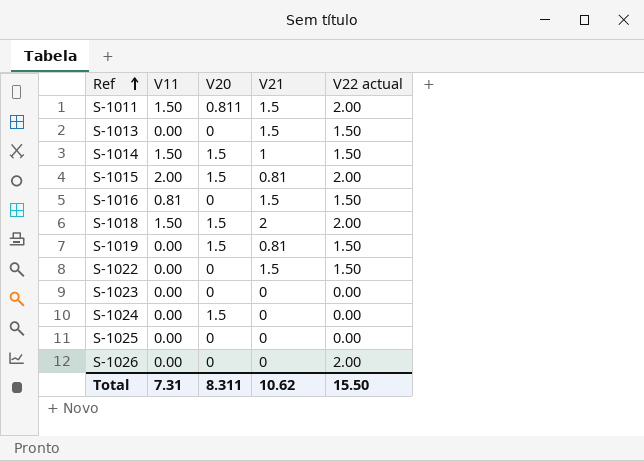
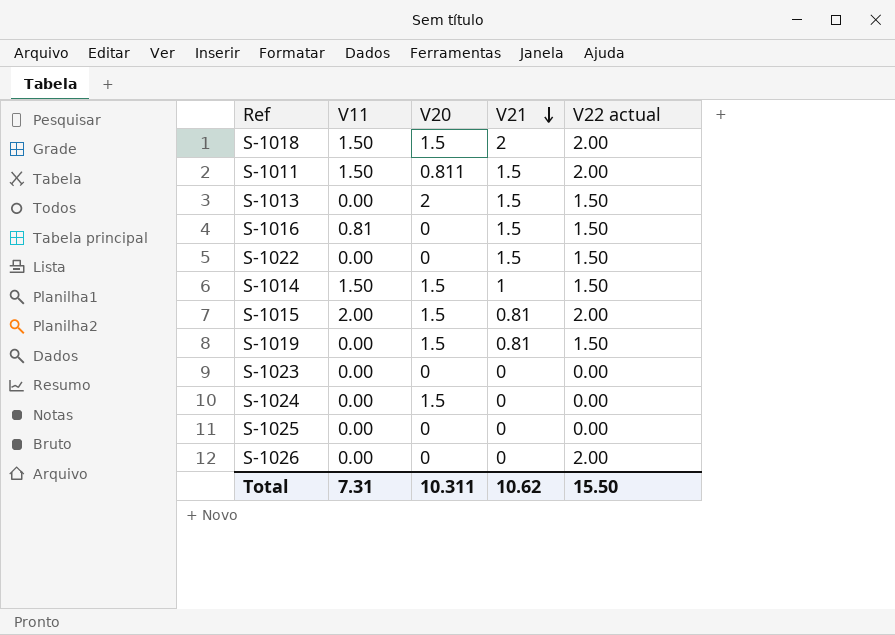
row order: Ref ascending -> V21 descending
S-1013 | V20: 0 -> 2
Total | V20: 8.311 -> 10.311

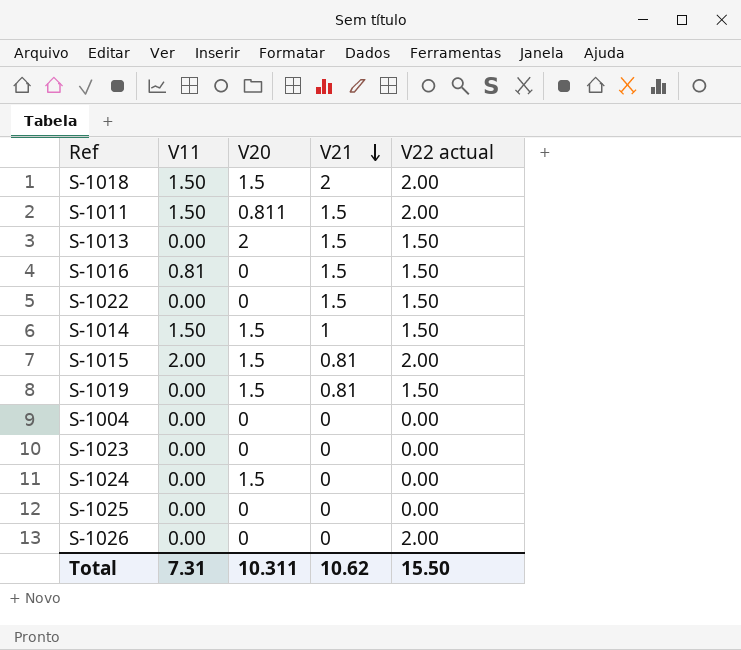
row S-1004: none -> 0.00 | 0 | 0 | 0.00

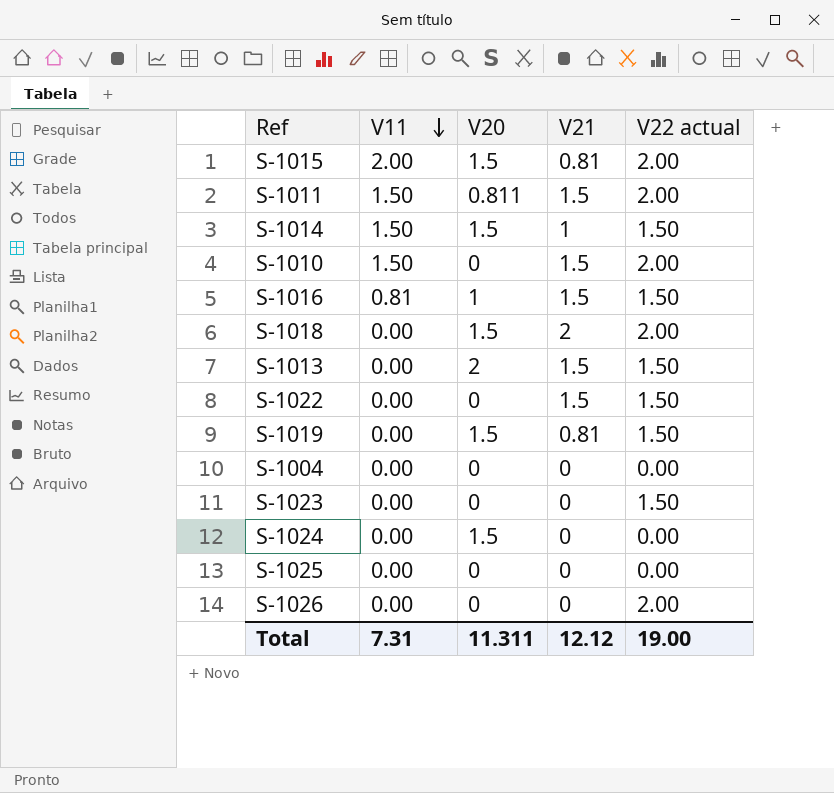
row order: V21 descending -> V11 descending
row S-1010: none -> 1.50 | 0 | 1.5 | 2.00
S-1016 | V20: 0 -> 1
S-1018 | V11: 1.50 -> 0.00
S-1023 | V22 actual: 0.00 -> 1.50
Total | V20: 10.311 -> 11.311
Total | V21: 10.62 -> 12.12
Total | V22 actual: 15.50 -> 19.00

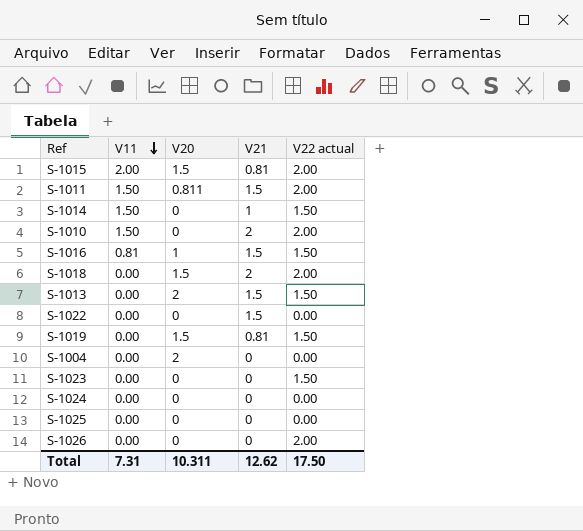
S-1014 | V20: 1.5 -> 0
S-1010 | V21: 1.5 -> 2
S-1022 | V22 actual: 1.50 -> 0.00
S-1004 | V20: 0 -> 2
S-1024 | V20: 1.5 -> 0
Total | V20: 11.311 -> 10.311
Total | V21: 12.12 -> 12.62
Total | V22 actual: 19.00 -> 17.50

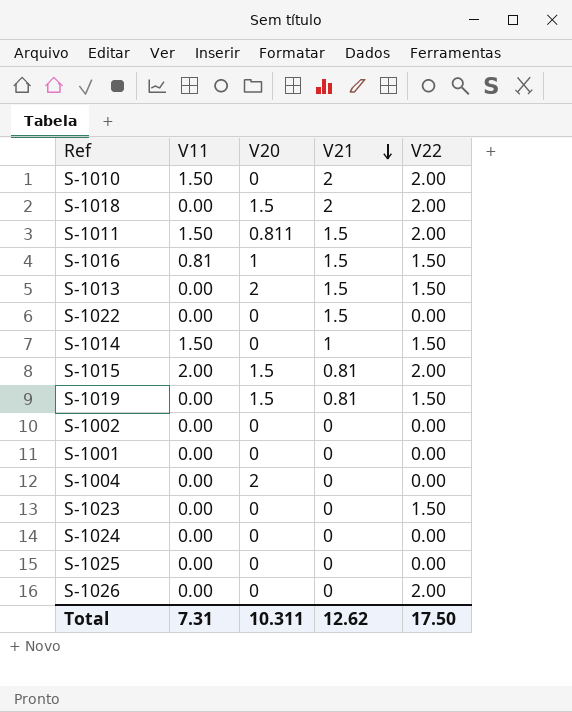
row order: V11 descending -> V21 descending
column name: V22 actual -> V22
row S-1002: none -> 0.00 | 0 | 0 | 0.00
row S-1001: none -> 0.00 | 0 | 0 | 0.00

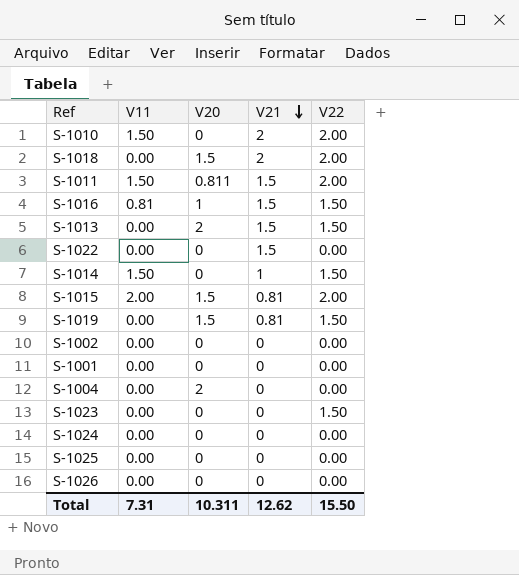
S-1026 | V22: 2.00 -> 0.00
Total | V22: 17.50 -> 15.50

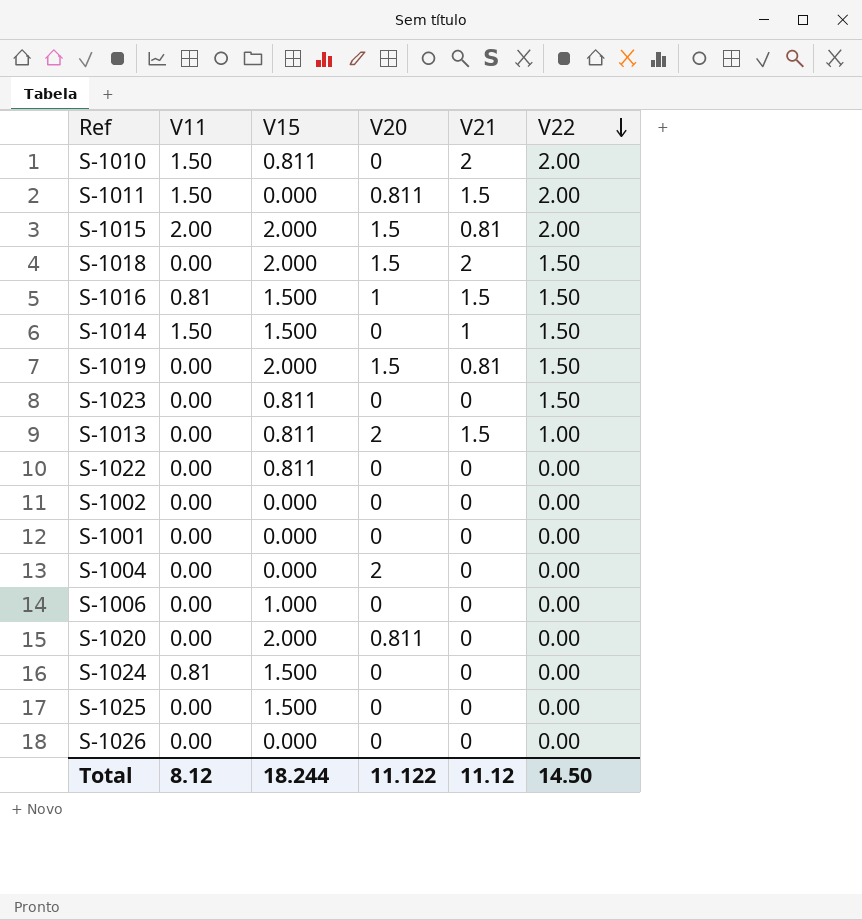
row order: V21 descending -> V22 descending
column V15 | position: none -> 3
S-1018 | V22: 2.00 -> 1.50
S-1013 | V22: 1.50 -> 1.00
S-1022 | V21: 1.5 -> 0
row S-1006: none -> 0.00 | 1.000 | 0 | 0 | 0.00
row S-1020: none -> 0.00 | 2.000 | 0.811 | 0 | 0.00
S-1024 | V11: 0.00 -> 0.81
Total | V11: 7.31 -> 8.12
Total | V20: 10.311 -> 11.122
Total | V21: 12.62 -> 11.12
Total | V22: 15.50 -> 14.50

